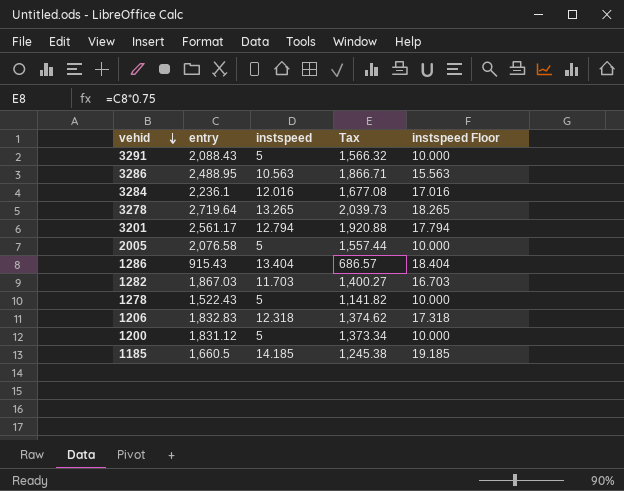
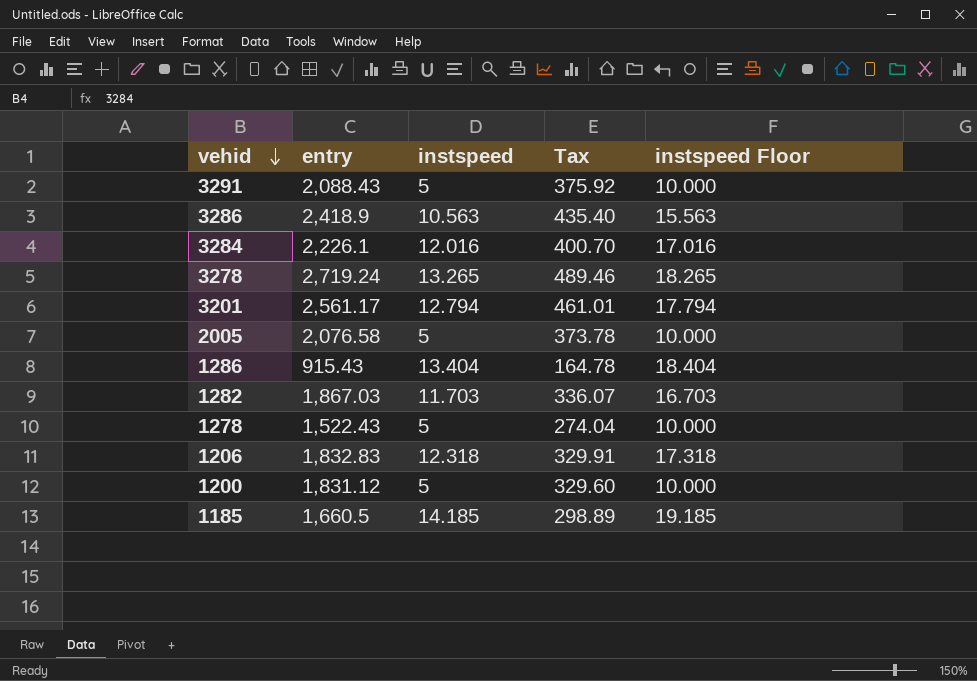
column Tax | formula: [entry] * 0.75 -> [entry] * 0.18
3286 | entry: 2,488.95 -> 2,418.9
3284 | entry: 2,236.1 -> 2,226.1
3278 | entry: 2,719.64 -> 2,719.24

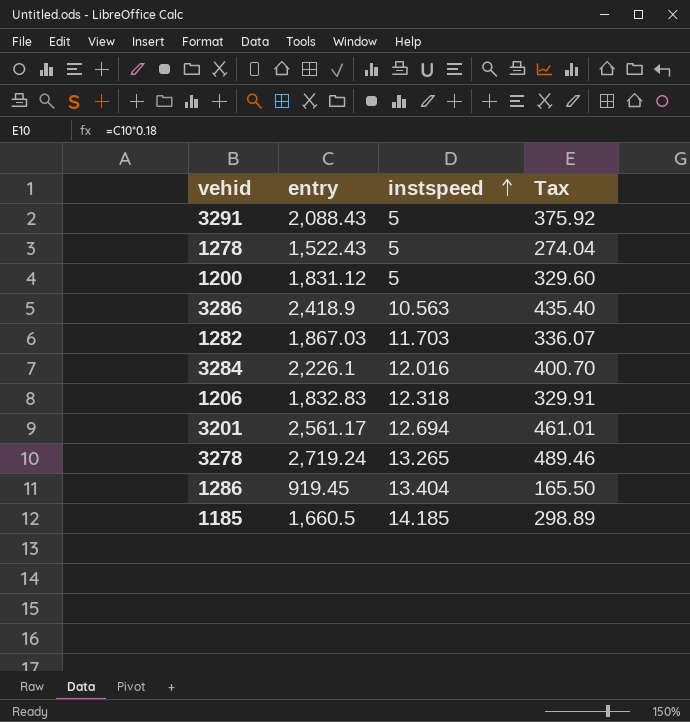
row order: vehid descending -> instspeed ascending
column instspeed Floor | formula: [instspeed] + 5 -> none
row 2005: 2,076.58 | 5 | 373.78 | 10.000 -> none
3201 | instspeed: 12.794 -> 12.694
1286 | entry: 915.43 -> 919.45
1286 | Tax: 164.78 -> 165.50

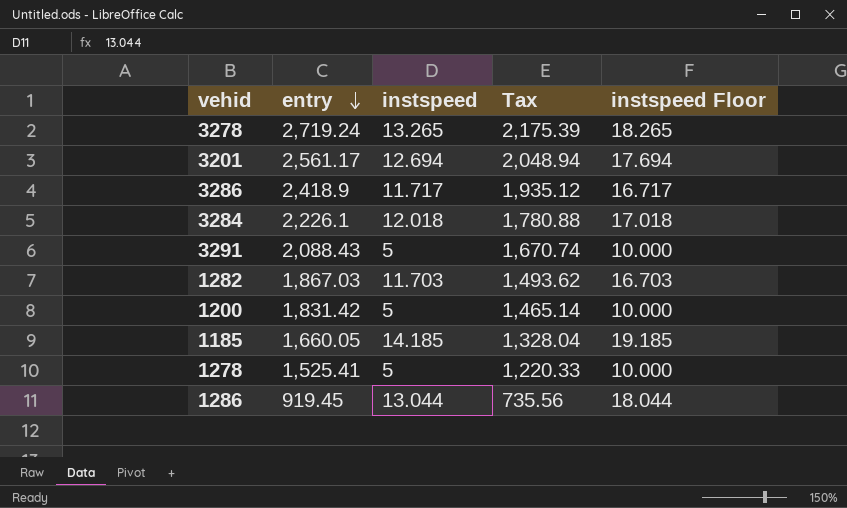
row order: instspeed ascending -> entry descending
column Tax | formula: [entry] * 0.18 -> [entry] * 0.8
column instspeed Floor | formula: none -> [instspeed] + 5
row 1206: 1,832.83 | 12.318 | 329.91 -> none
3286 | instspeed: 10.563 -> 11.717
3284 | instspeed: 12.016 -> 12.018
1200 | entry: 1,831.12 -> 1,831.42
1185 | entry: 1,660.5 -> 1,660.05
1278 | entry: 1,522.43 -> 1,525.41
1286 | instspeed: 13.404 -> 13.044

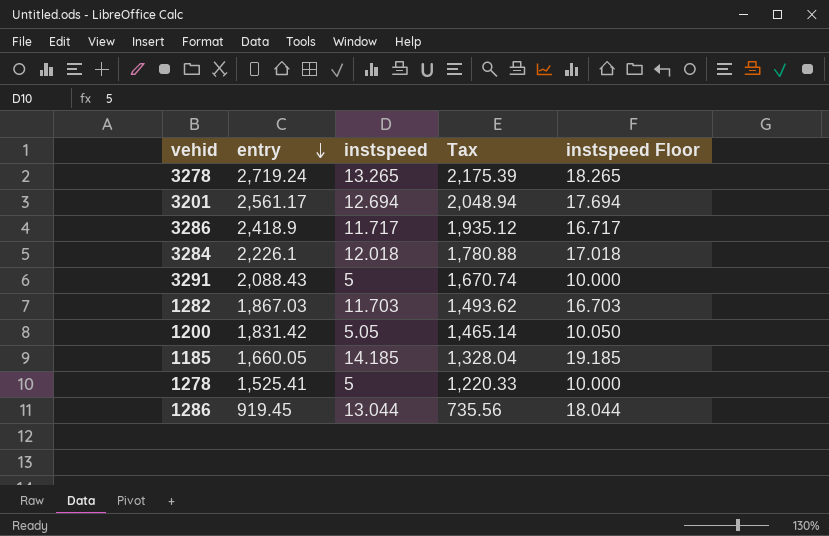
1200 | instspeed: 5 -> 5.05
1200 | instspeed Floor: 10.000 -> 10.050

